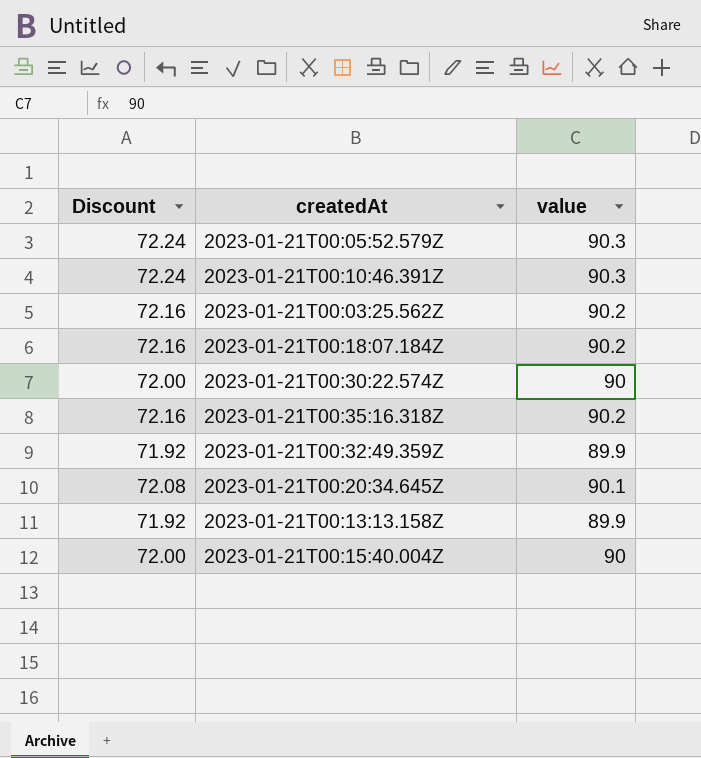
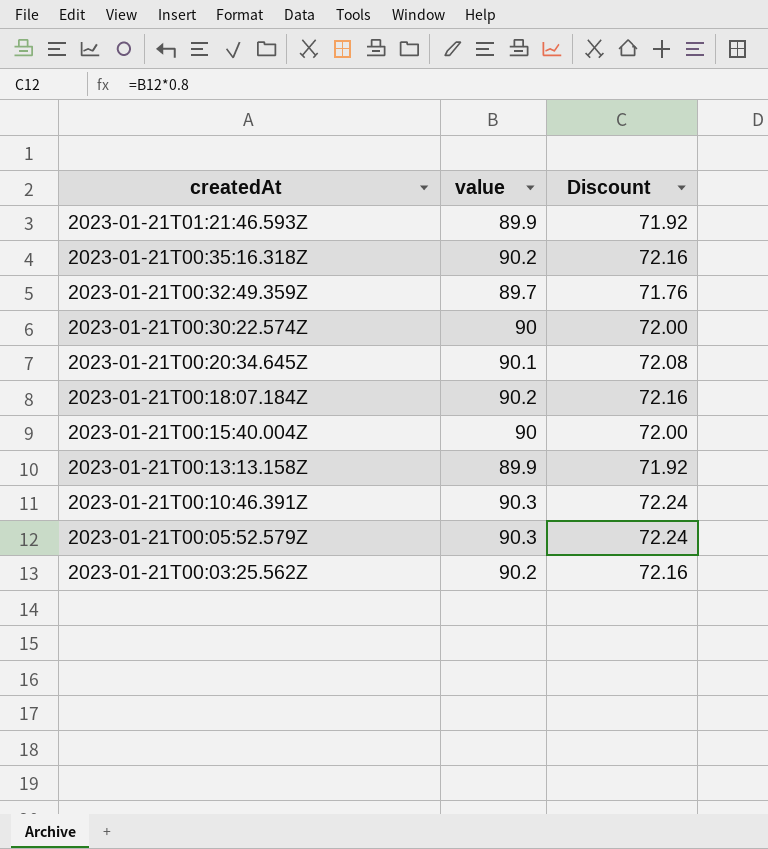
row order: none -> createdAt descending
column Discount | position: 1 -> 3
row 2023-01-21T01:21:46.593Z: none -> 89.9 | 71.92
2023-01-21T00:32:49.359Z | value: 89.9 -> 89.7
2023-01-21T00:32:49.359Z | Discount: 71.92 -> 71.76

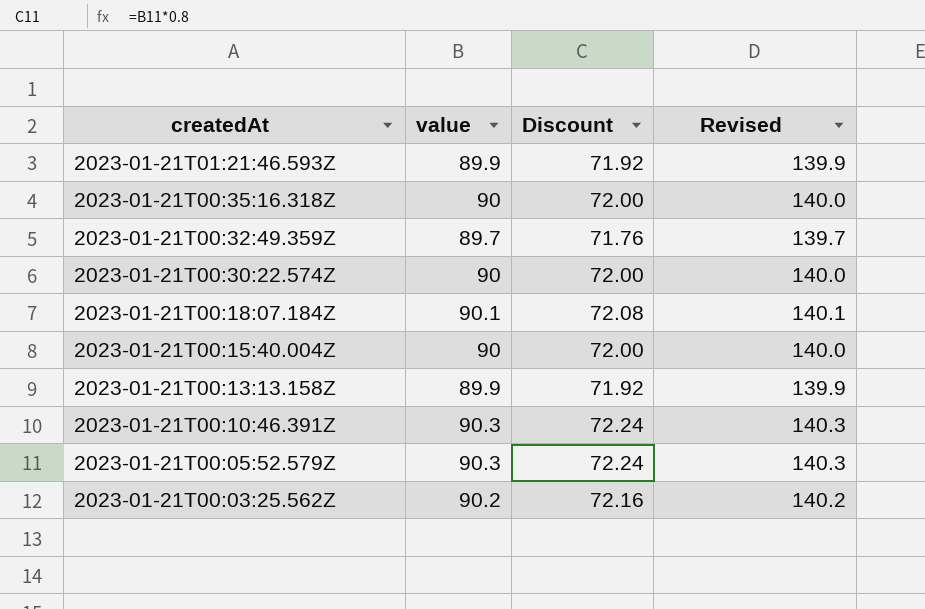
column Revised | formula: none -> [value] + 50
row 2023-01-21T00:20:34.645Z: 90.1 | 72.08 -> none
2023-01-21T00:35:16.318Z | value: 90.2 -> 90
2023-01-21T00:35:16.318Z | Discount: 72.16 -> 72.00
2023-01-21T00:18:07.184Z | value: 90.2 -> 90.1
2023-01-21T00:18:07.184Z | Discount: 72.16 -> 72.08

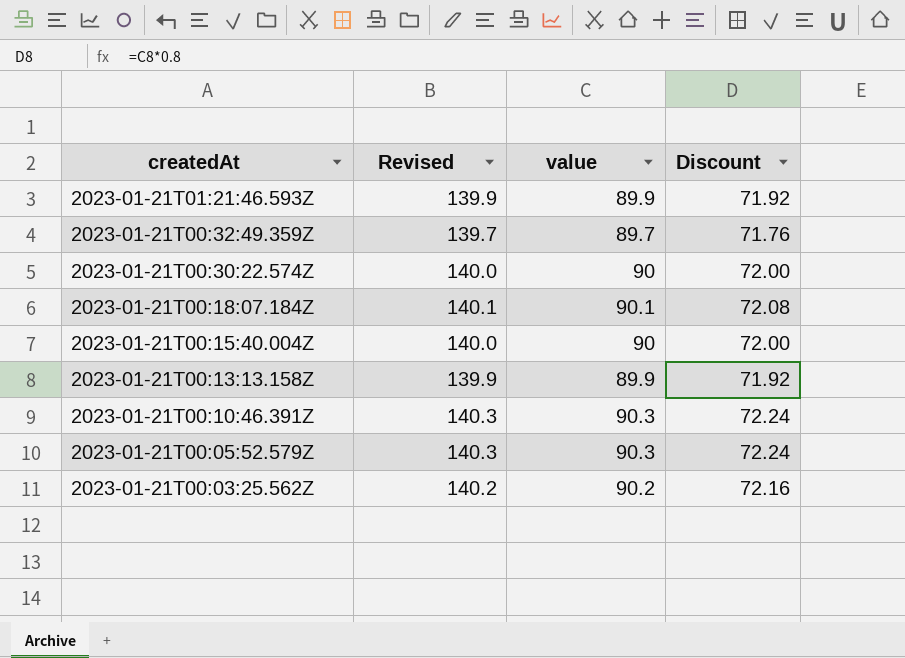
column Revised | position: 4 -> 2
row 2023-01-21T00:35:16.318Z: 90 | 72.00 | 140.0 -> none

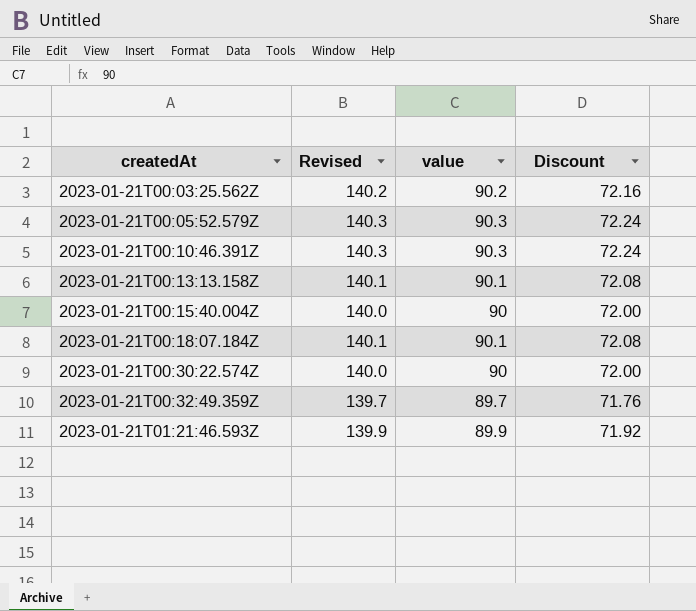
row order: createdAt descending -> createdAt ascending
2023-01-21T00:13:13.158Z | Revised: 139.9 -> 140.1
2023-01-21T00:13:13.158Z | value: 89.9 -> 90.1
2023-01-21T00:13:13.158Z | Discount: 71.92 -> 72.08

